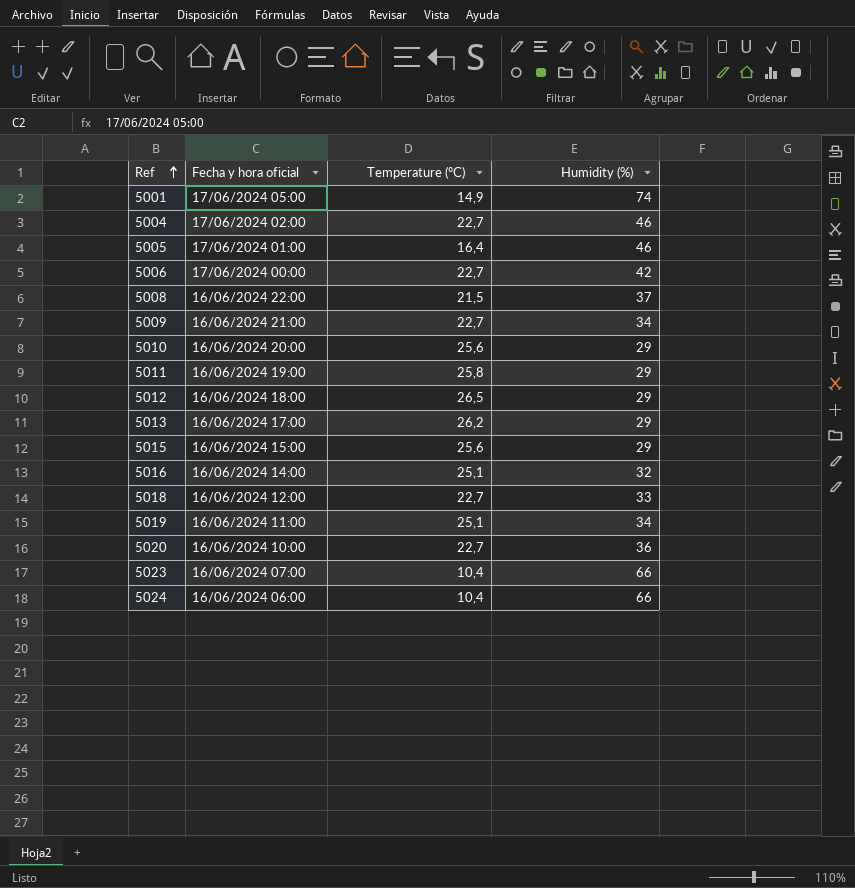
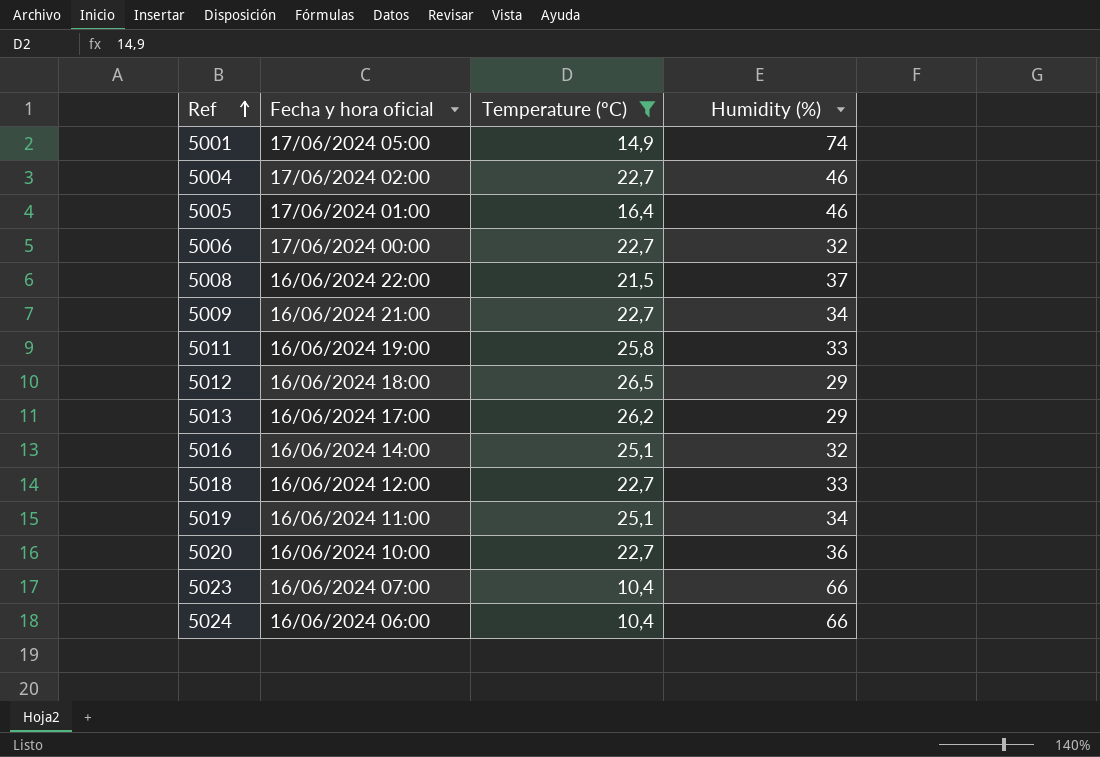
filter: none -> Temperature (ºC) != 25,6
5006 | Humidity (%): 42 -> 32
5011 | Humidity (%): 29 -> 33

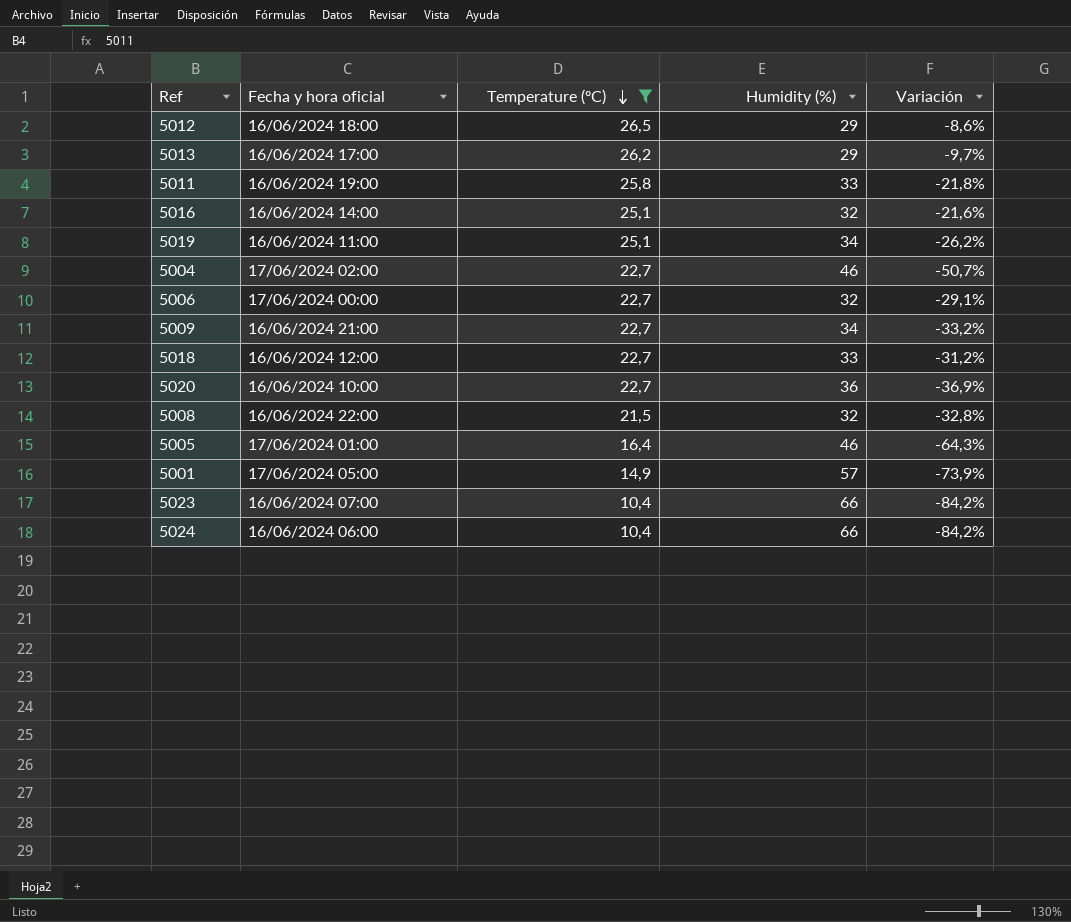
row order: Ref ascending -> Temperature (ºC) descending
column Variación | formula: none -> ([Temperature (ºC)] - [Humidity (%)]) / [Humidity (%)]
5008 | Humidity (%): 37 -> 32
5001 | Humidity (%): 74 -> 57

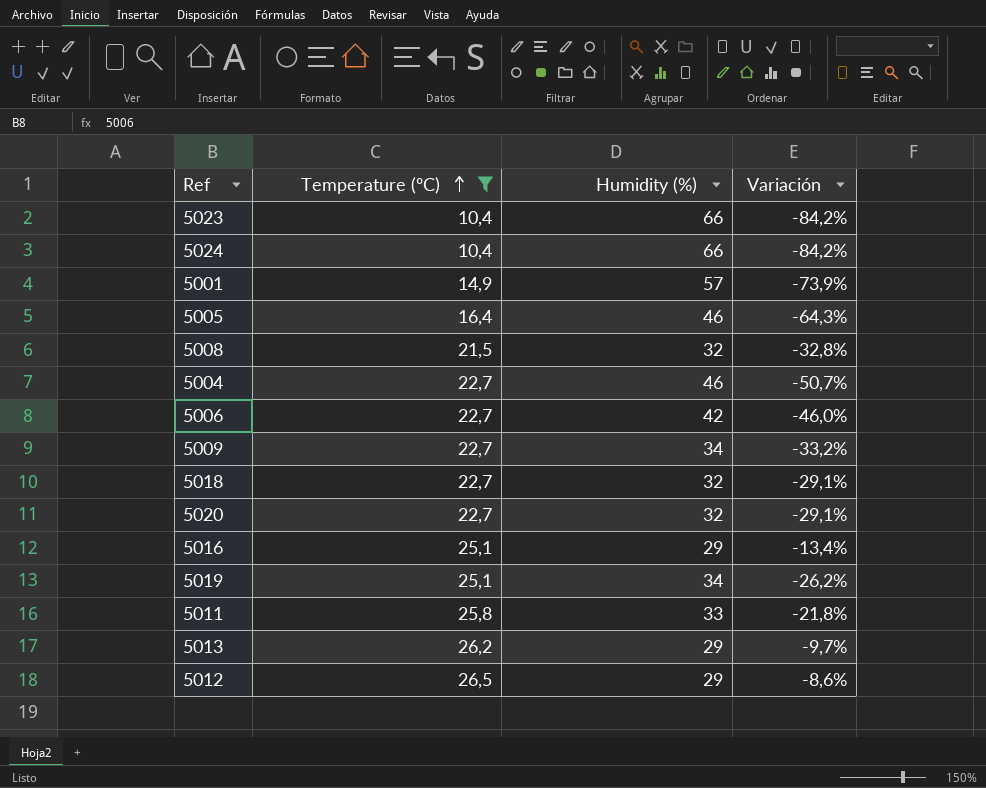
row order: Temperature (ºC) descending -> Temperature (ºC) ascending
column Fecha y hora oficial | position: 2 -> none
5006 | Humidity (%): 32 -> 42
5006 | Variación: -29,1% -> -46,0%
5018 | Humidity (%): 33 -> 32
5018 | Variación: -31,2% -> -29,1%
5020 | Humidity (%): 36 -> 32
5020 | Variación: -36,9% -> -29,1%
5016 | Humidity (%): 32 -> 29
5016 | Variación: -21,6% -> -13,4%

